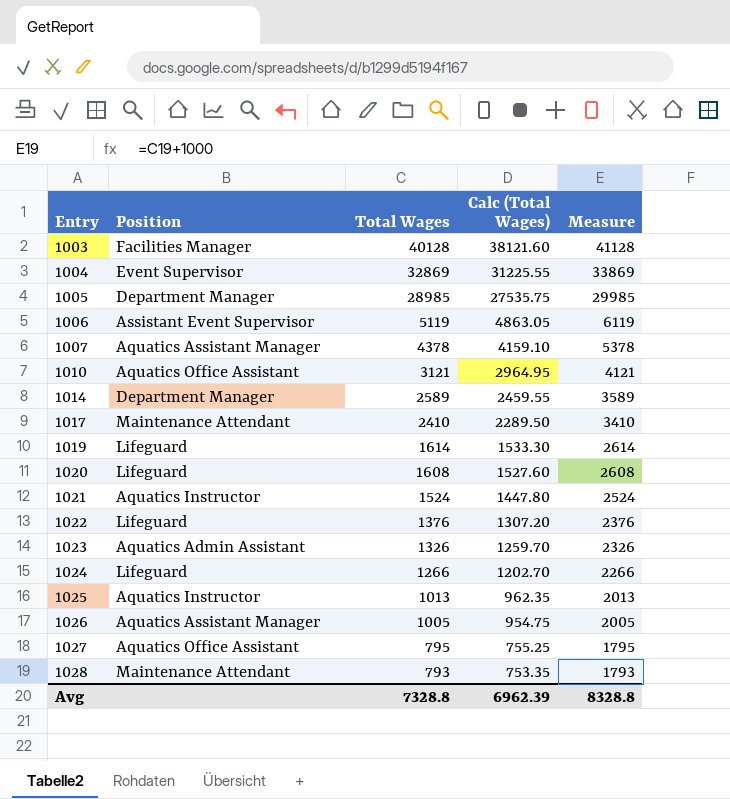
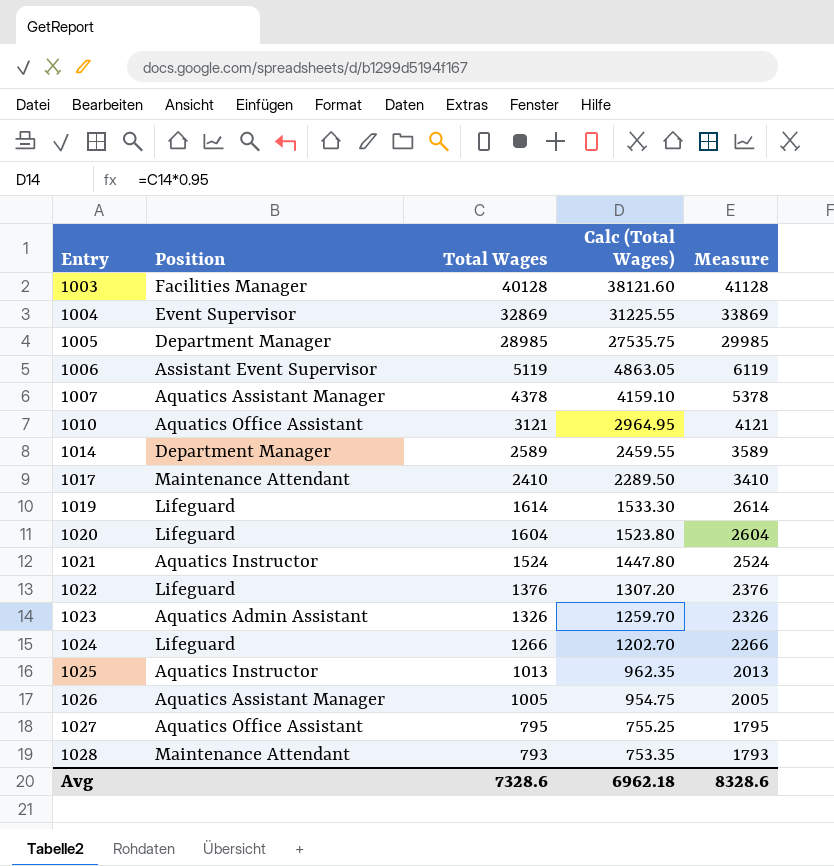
1020 | Total Wages: 1608 -> 1604
1020 | Calc (Total Wages): 1527.60 -> 1523.80
1020 | Measure: 2608 -> 2604
Avg | Total Wages: 7328.8 -> 7328.6
Avg | Calc (Total Wages): 6962.39 -> 6962.18
Avg | Measure: 8328.8 -> 8328.6

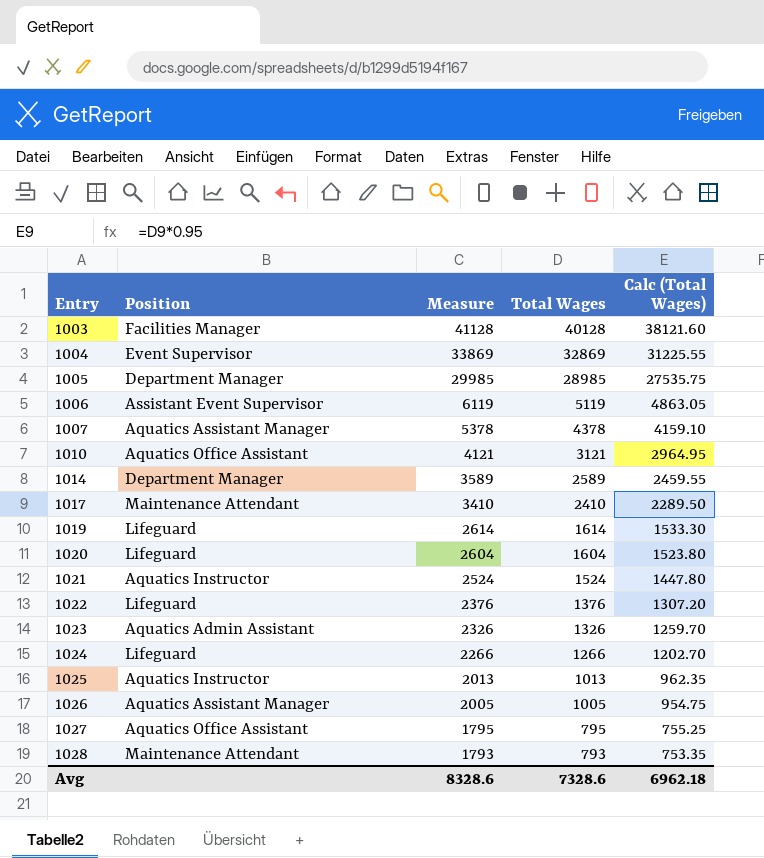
column Measure | position: 5 -> 3

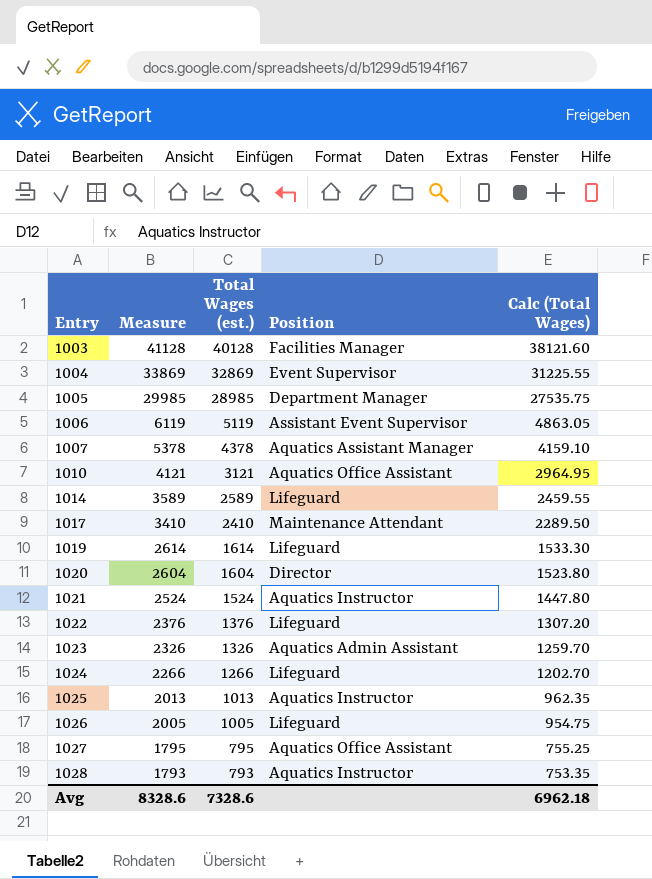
column name: Total Wages -> Total Wages (est.)
column Position | position: 2 -> 4
1014 | Position: Department Manager -> Lifeguard
1020 | Position: Lifeguard -> Director
1026 | Position: Aquatics Assistant Manager -> Lifeguard
1028 | Position: Maintenance Attendant -> Aquatics Instructor

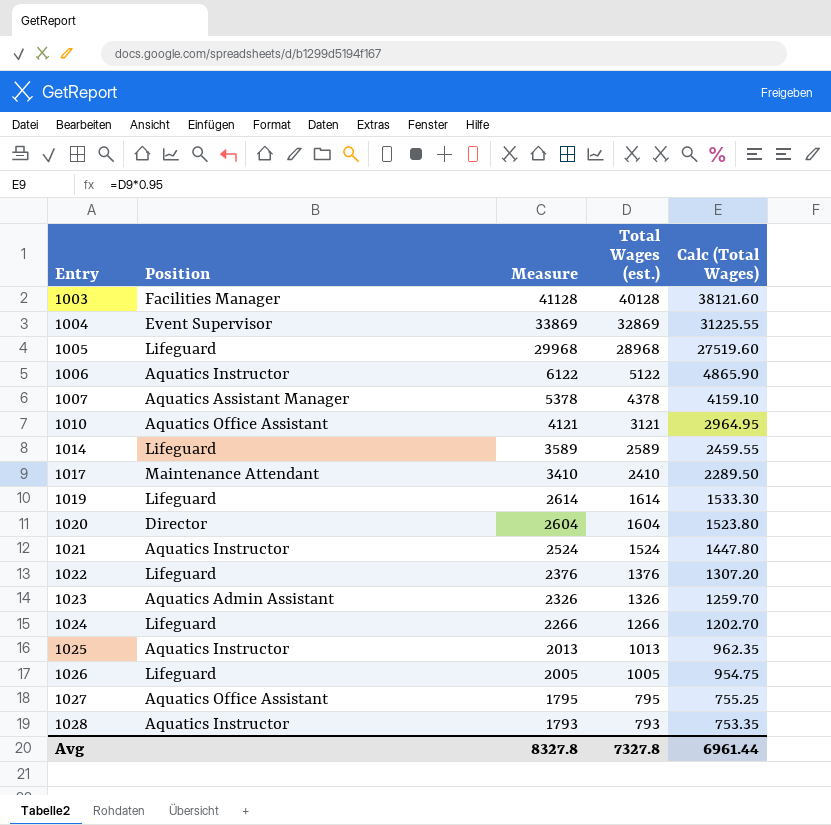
column Position | position: 4 -> 2
1005 | Position: Department Manager -> Lifeguard
1005 | Measure: 29985 -> 29968
1005 | Total Wages (est.): 28985 -> 28968
1005 | Calc (Total Wages): 27535.75 -> 27519.60
1006 | Position: Assistant Event Supervisor -> Aquatics Instructor
1006 | Measure: 6119 -> 6122
1006 | Total Wages (est.): 5119 -> 5122
1006 | Calc (Total Wages): 4863.05 -> 4865.90
Avg | Measure: 8328.6 -> 8327.8
Avg | Total Wages (est.): 7328.6 -> 7327.8
Avg | Calc (Total Wages): 6962.18 -> 6961.44

